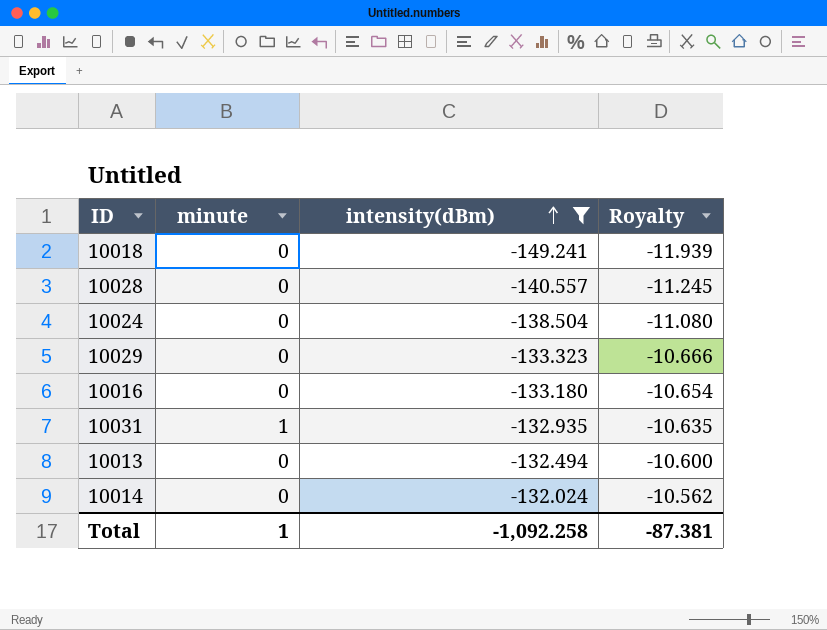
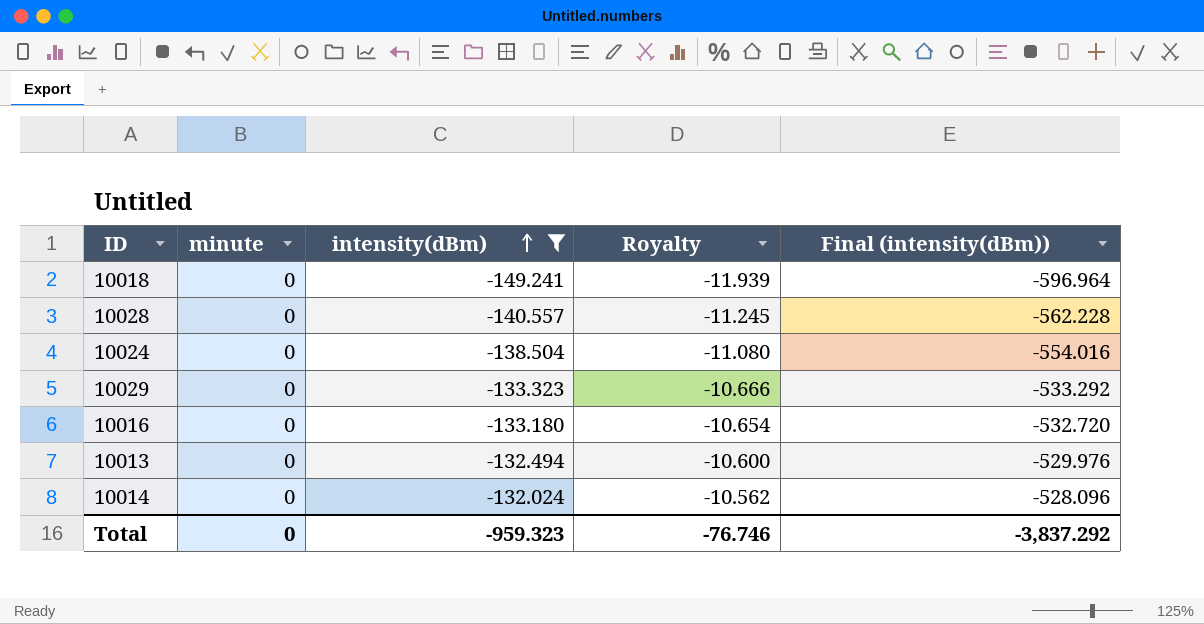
column Final (intensity(dBm)) | formula: none -> [intensity(dBm)] * 4
row 10031: 1 | -132.935 | -10.635 -> none
Total | minute: 1 -> 0
Total | intensity(dBm): -1,092.258 -> -959.323
Total | Royalty: -87.381 -> -76.746

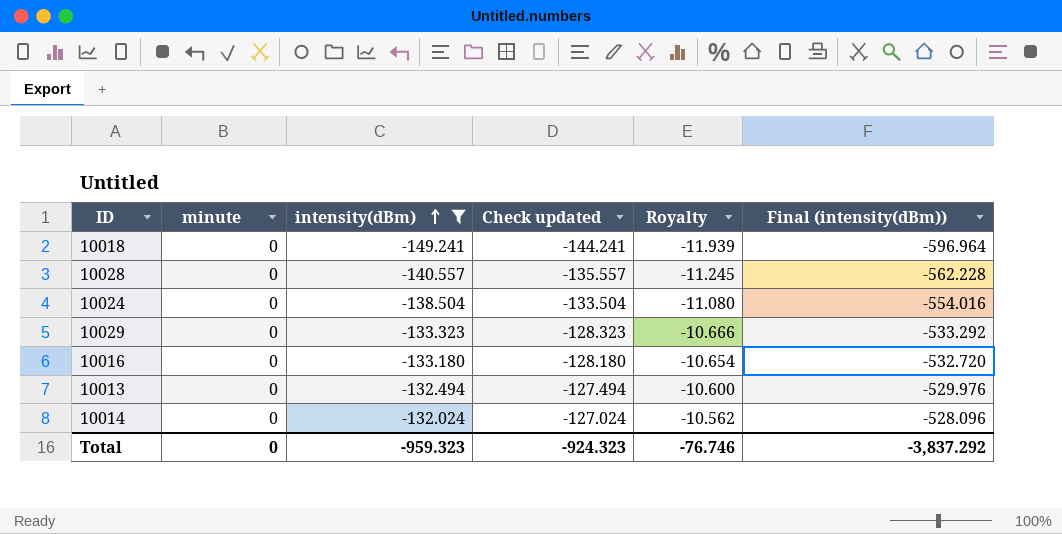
column Check updated | formula: none -> [intensity(dBm)] + 5

